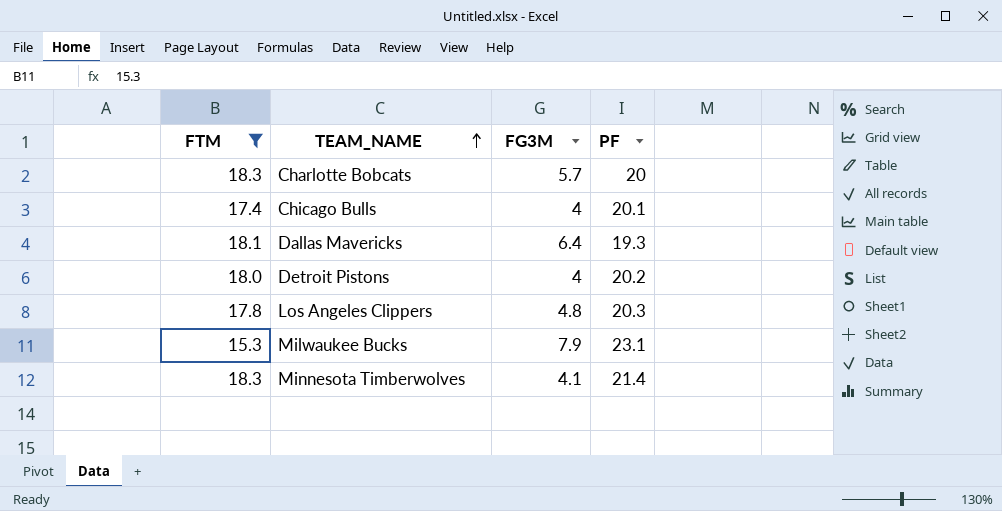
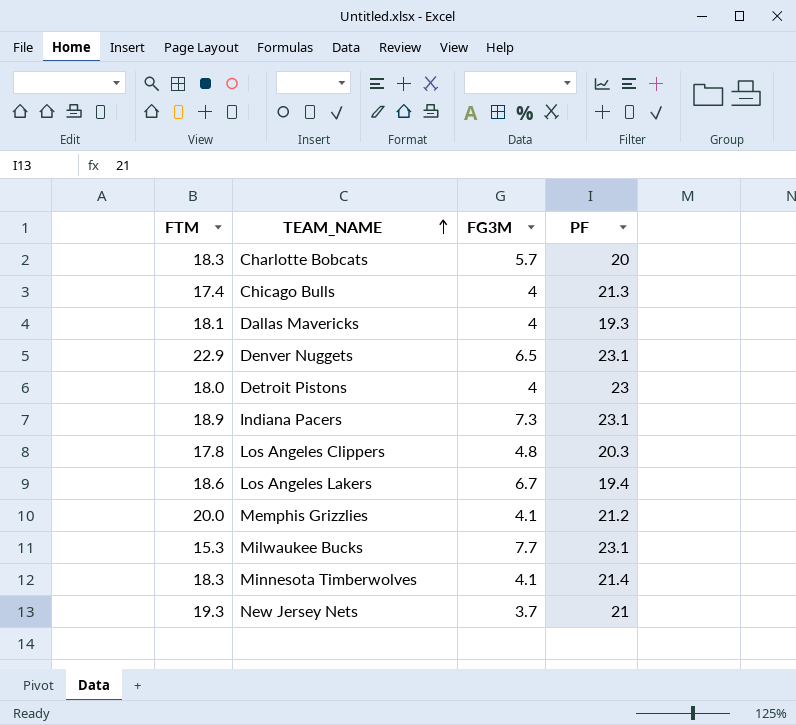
filter: FTM <= 18.3 -> none
Chicago Bulls | PF: 20.1 -> 21.3
Dallas Mavericks | FG3M: 6.4 -> 4
Detroit Pistons | PF: 20.2 -> 23
Milwaukee Bucks | FG3M: 7.9 -> 7.7

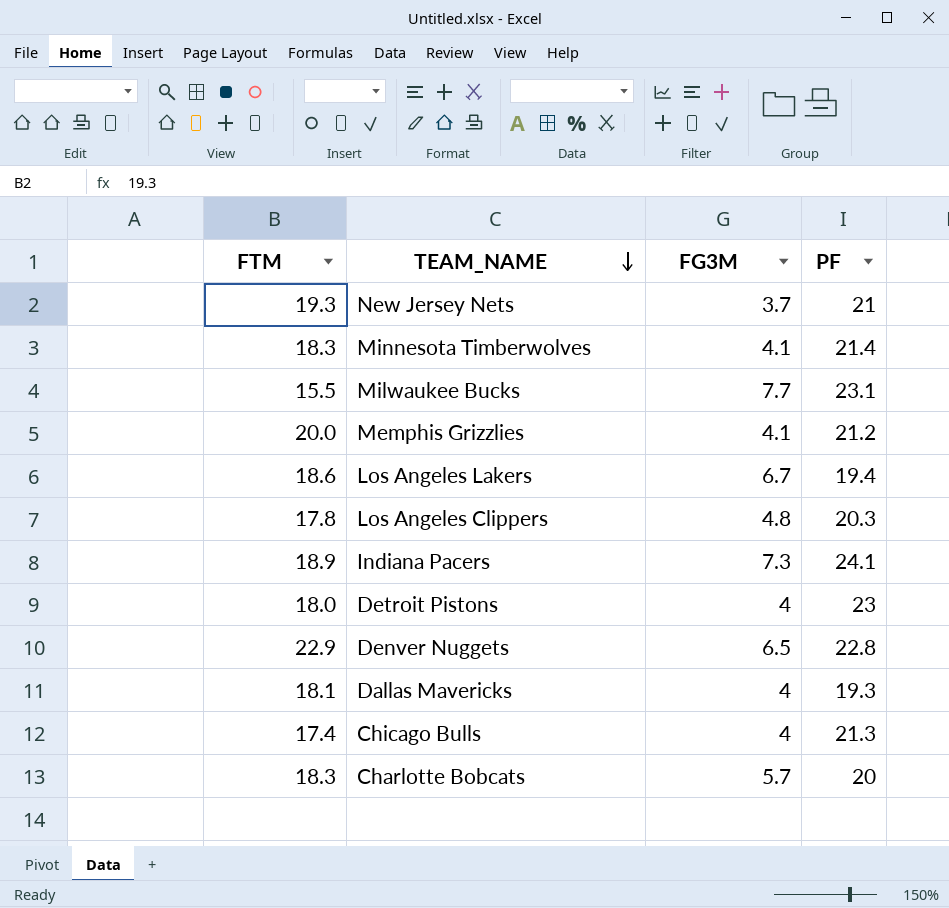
row order: TEAM_NAME ascending -> TEAM_NAME descending
Milwaukee Bucks | FTM: 15.3 -> 15.5
Indiana Pacers | PF: 23.1 -> 24.1
Denver Nuggets | PF: 23.1 -> 22.8

